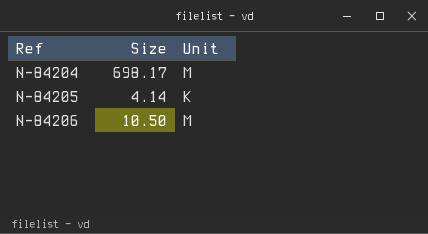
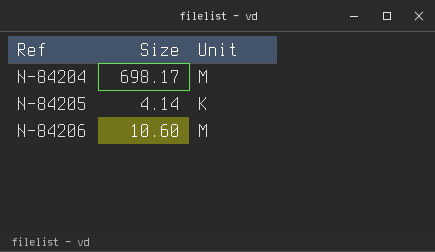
N-84206 | Size: 10.50 -> 10.60

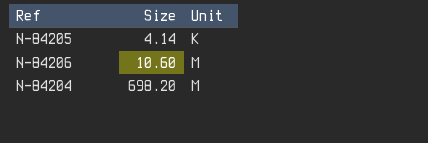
row order: Ref ascending -> Size ascending
N-84204 | Size: 698.17 -> 698.20

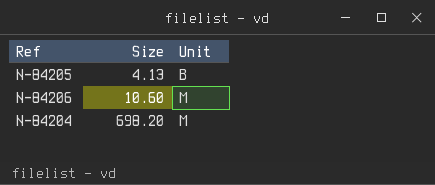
N-84205 | Size: 4.14 -> 4.13
N-84205 | Unit: K -> B

